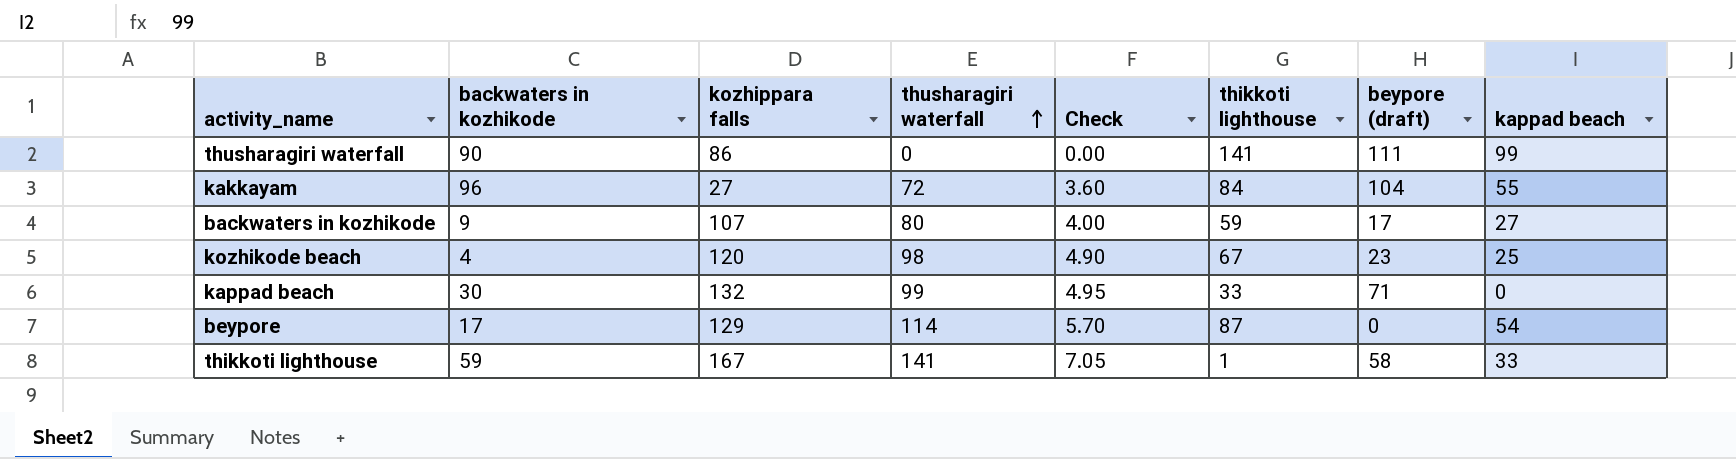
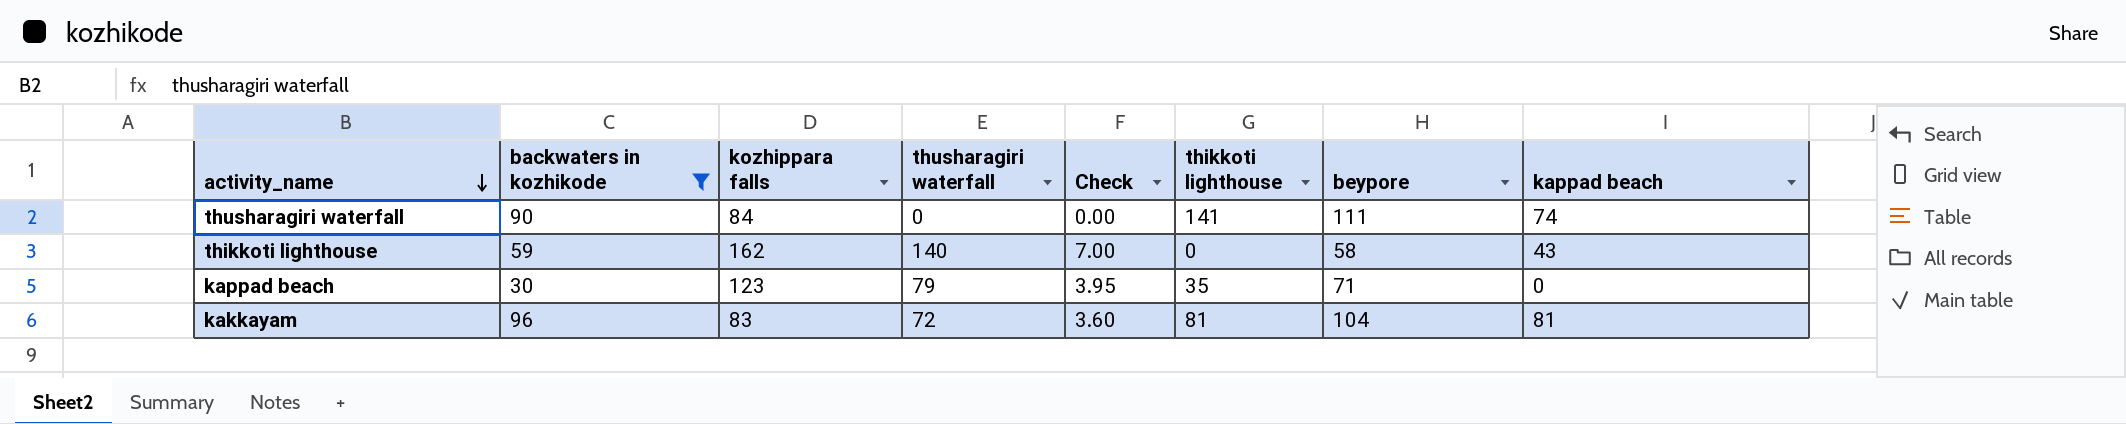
filter: none -> backwaters in kozhikode >= 30
row order: thusharagiri waterfall ascending -> activity_name descending
column name: beypore (draft) -> beypore
thusharagiri waterfall | kozhippara falls: 86 -> 84
thusharagiri waterfall | kappad beach: 99 -> 74
thikkoti lighthouse | kozhippara falls: 167 -> 162
thikkoti lighthouse | thusharagiri waterfall: 141 -> 140
thikkoti lighthouse | Check: 7.05 -> 7.00
thikkoti lighthouse | thikkoti lighthouse: 1 -> 0
thikkoti lighthouse | kappad beach: 33 -> 43
kappad beach | kozhippara falls: 132 -> 123
kappad beach | thusharagiri waterfall: 99 -> 79
kappad beach | Check: 4.95 -> 3.95
kappad beach | thikkoti lighthouse: 33 -> 35
kakkayam | kozhippara falls: 27 -> 83
kakkayam | thikkoti lighthouse: 84 -> 81
kakkayam | kappad beach: 55 -> 81

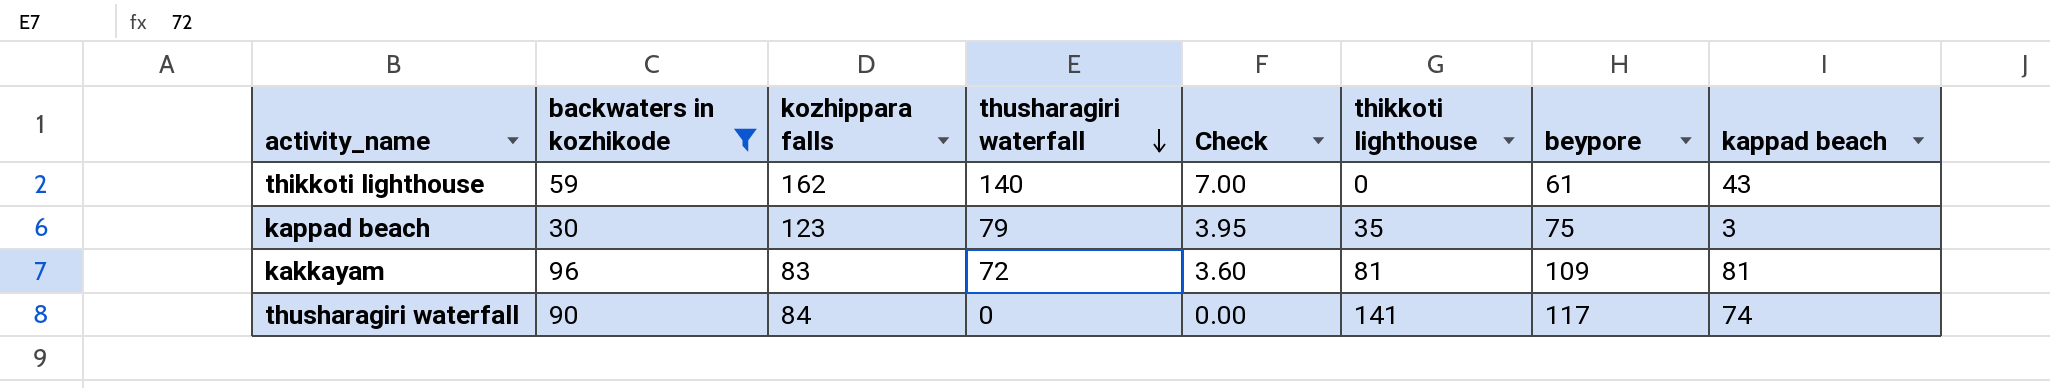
row order: activity_name descending -> thusharagiri waterfall descending
thikkoti lighthouse | beypore: 58 -> 61
kappad beach | beypore: 71 -> 75
kappad beach | kappad beach: 0 -> 3
kakkayam | beypore: 104 -> 109
thusharagiri waterfall | beypore: 111 -> 117

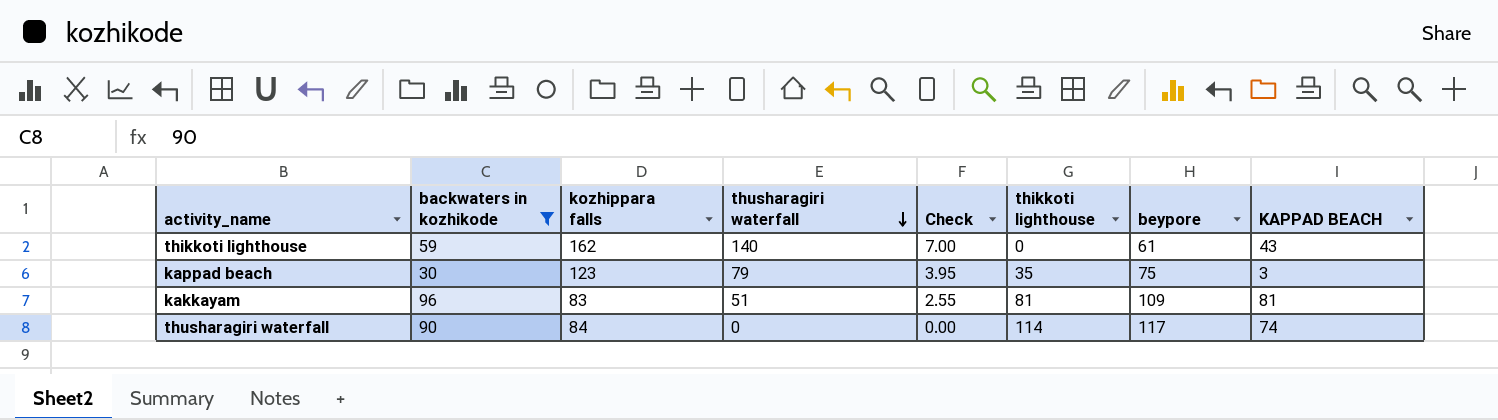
column name: kappad beach -> KAPPAD BEACH
kakkayam | thusharagiri waterfall: 72 -> 51
kakkayam | Check: 3.60 -> 2.55
thusharagiri waterfall | thikkoti lighthouse: 141 -> 114

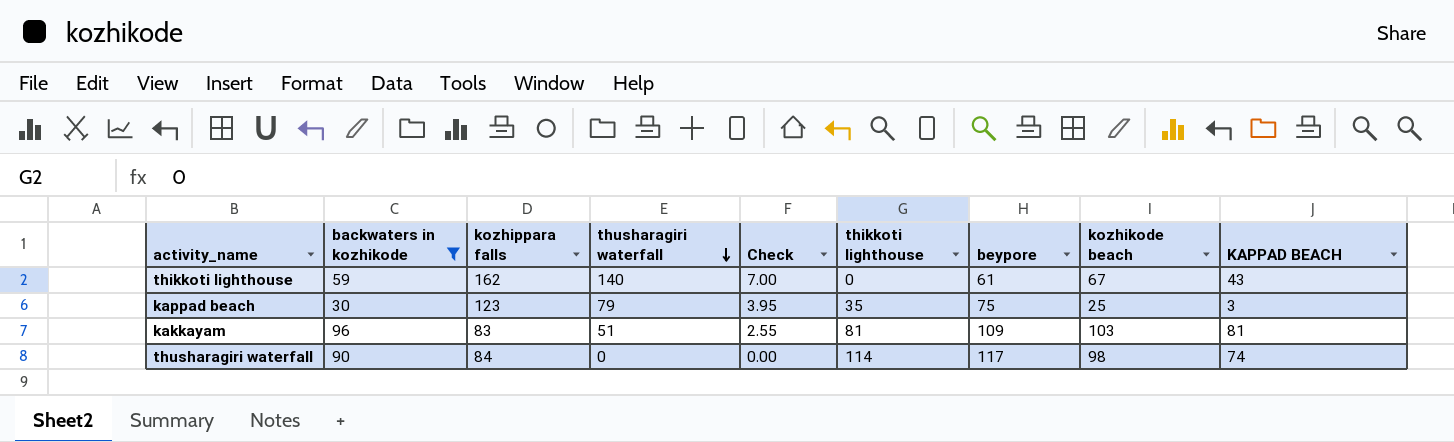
column kozhikode beach | position: none -> 8

